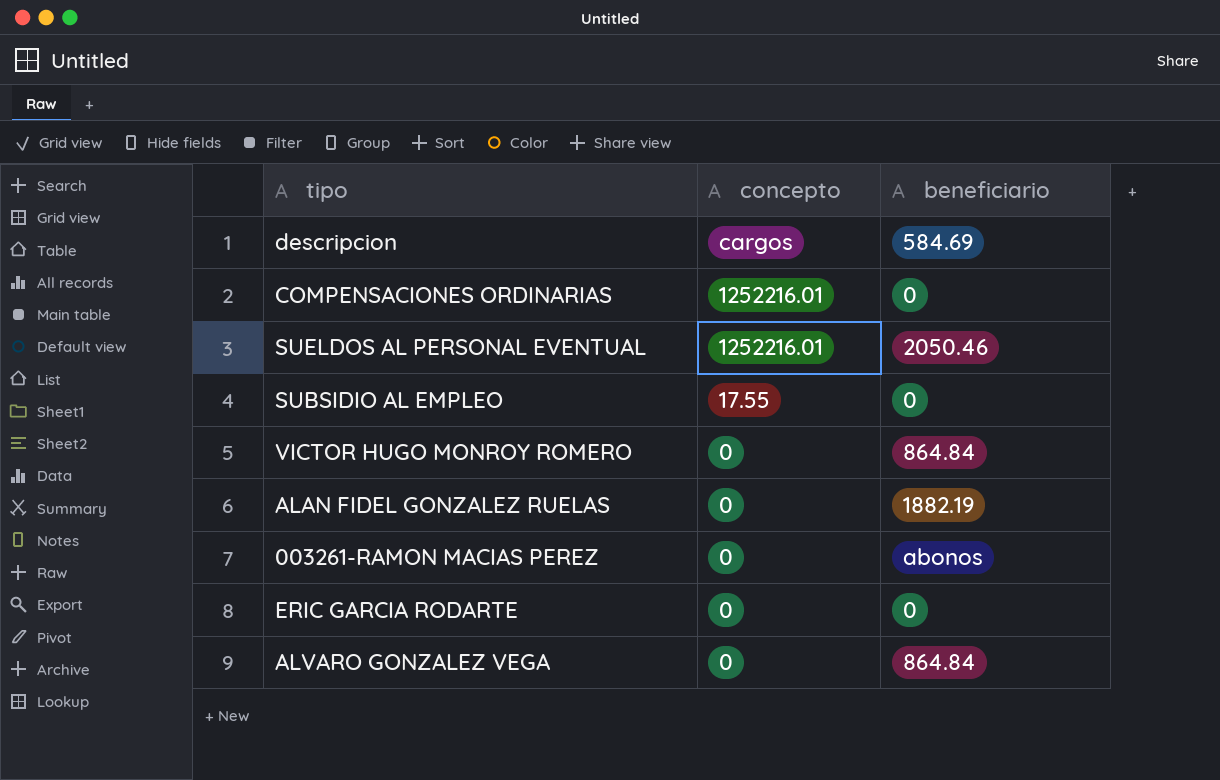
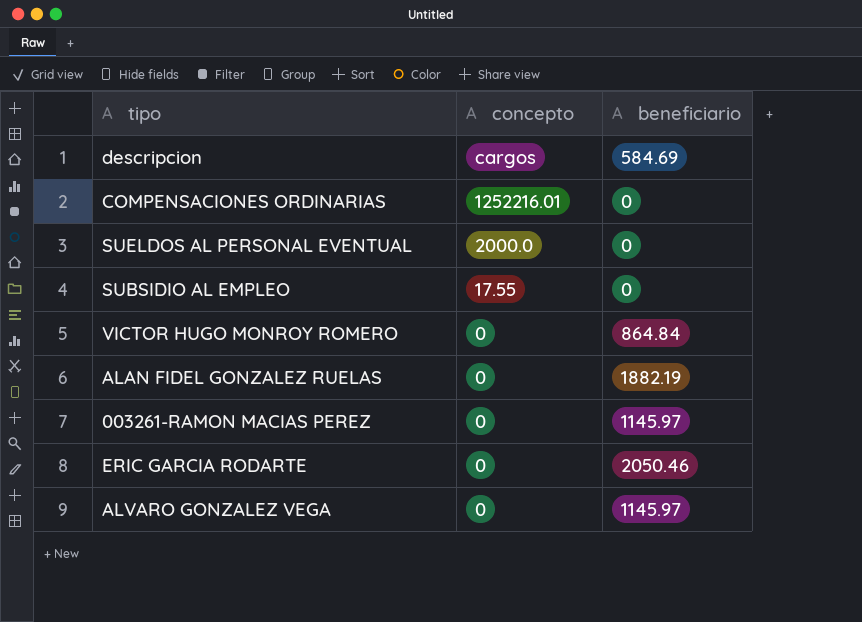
SUELDOS AL PERSONAL EVENTUAL | concepto: 1252216.01 -> 2000.0
SUELDOS AL PERSONAL EVENTUAL | beneficiario: 2050.46 -> 0
003261-RAMON MACIAS PEREZ | beneficiario: abonos -> 1145.97
ERIC GARCIA RODARTE | beneficiario: 0 -> 2050.46
ALVARO GONZALEZ VEGA | beneficiario: 864.84 -> 1145.97

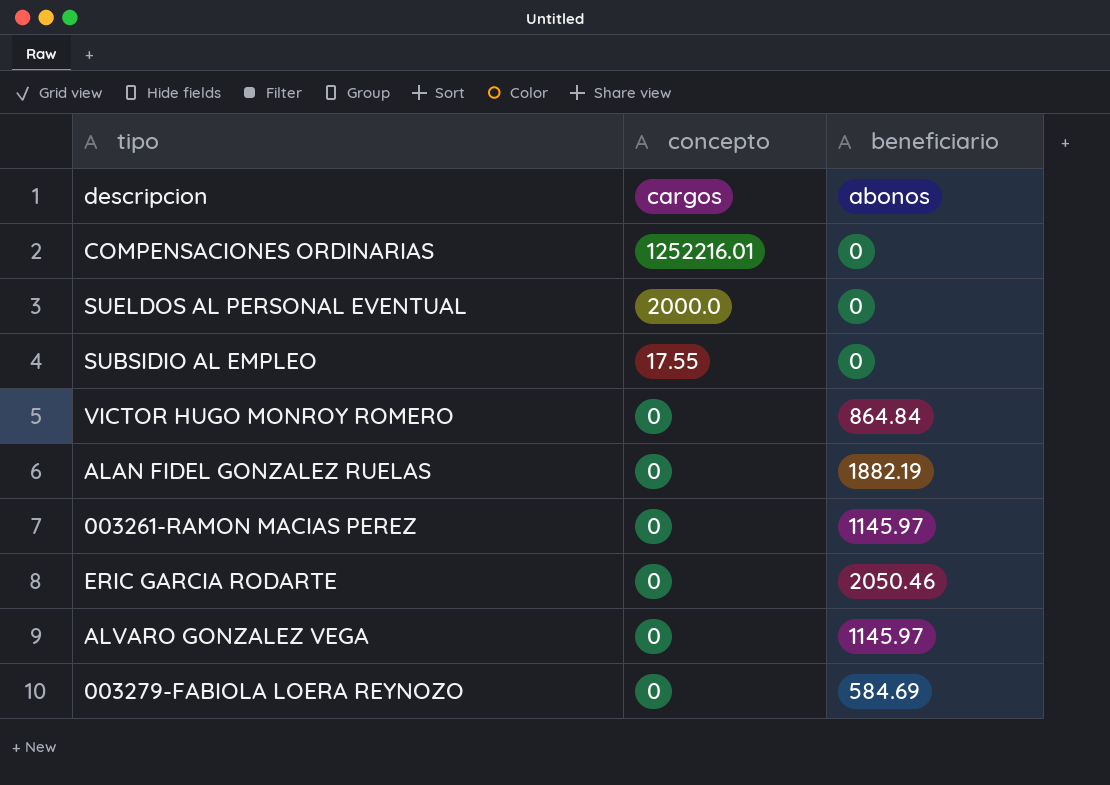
descripcion | beneficiario: 584.69 -> abonos
row 003279-FABIOLA LOERA REYNOZO: none -> 0 | 584.69

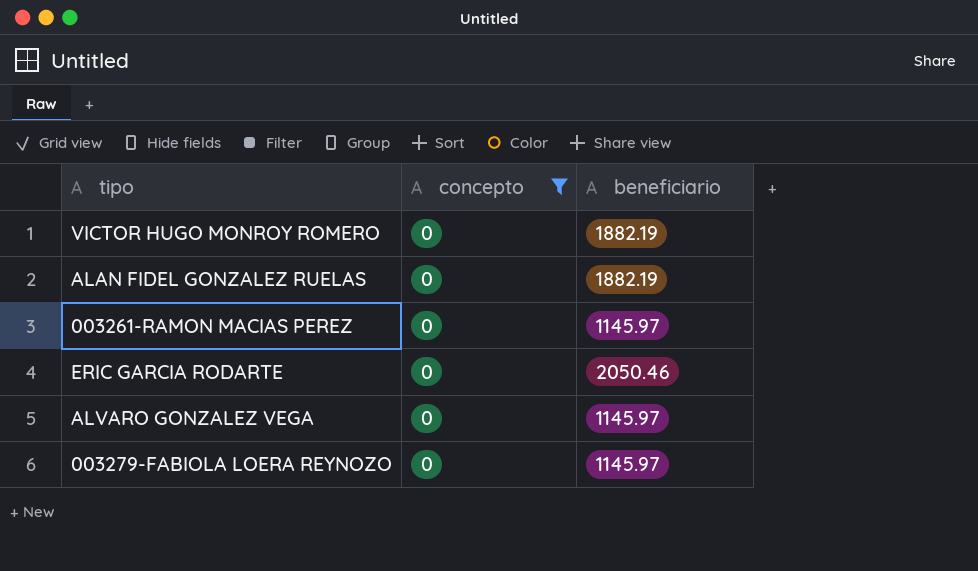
filter: none -> concepto = 0
VICTOR HUGO MONROY ROMERO | beneficiario: 864.84 -> 1882.19
003279-FABIOLA LOERA REYNOZO | beneficiario: 584.69 -> 1145.97

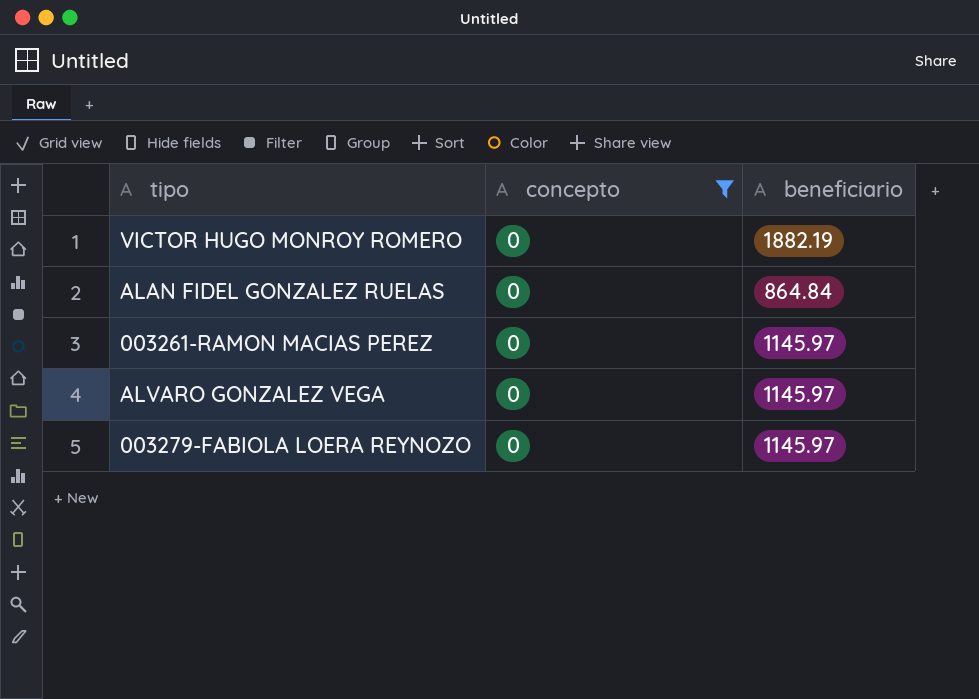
row ERIC GARCIA RODARTE: 0 | 2050.46 -> none
ALAN FIDEL GONZALEZ RUELAS | beneficiario: 1882.19 -> 864.84

